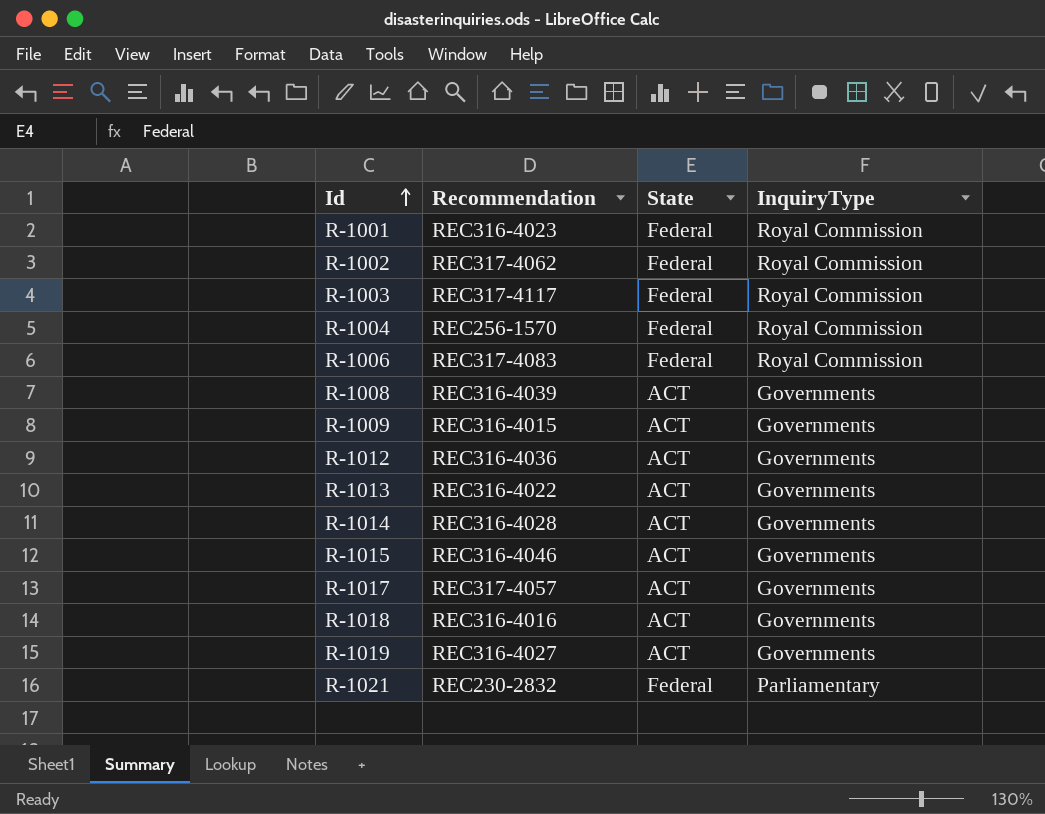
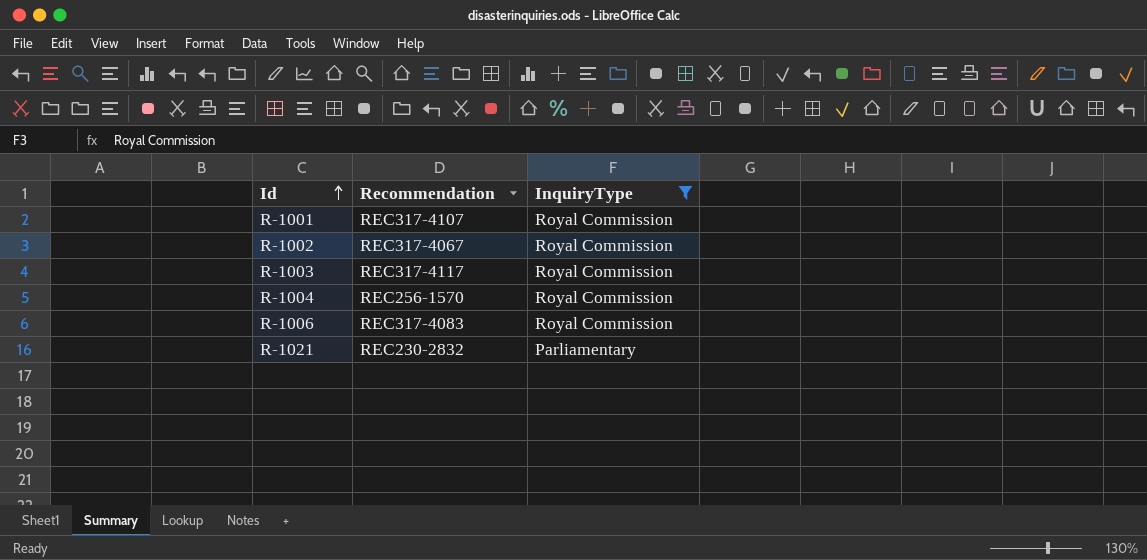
filter: none -> InquiryType != Governments
column State | position: 3 -> none
R-1001 | Recommendation: REC316-4023 -> REC317-4107
R-1002 | Recommendation: REC317-4062 -> REC317-4067

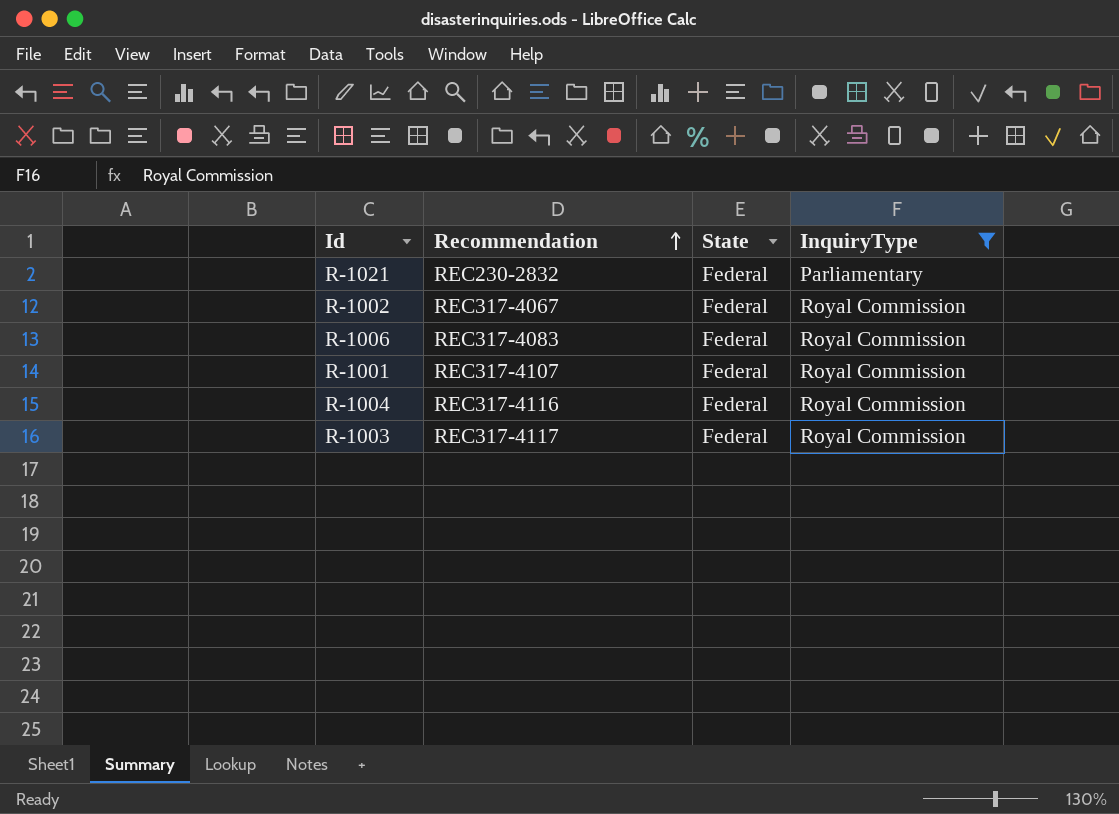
row order: Id ascending -> Recommendation ascending
column State | position: none -> 3
R-1004 | Recommendation: REC256-1570 -> REC317-4116

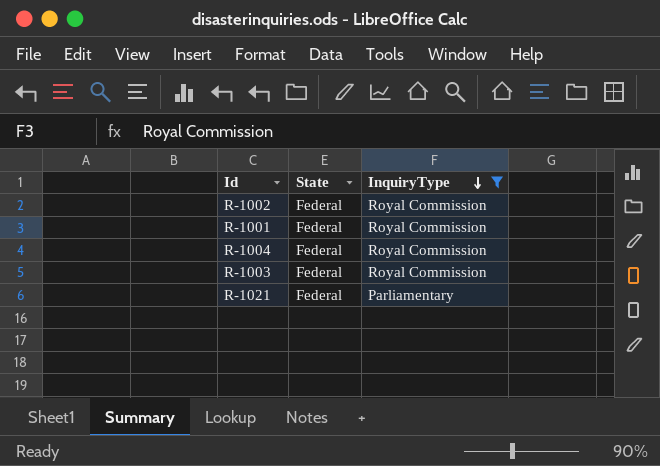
row order: Recommendation ascending -> InquiryType descending
column Recommendation | position: 2 -> none
row R-1006: REC317-4083 | Federal | Royal Commission -> none

